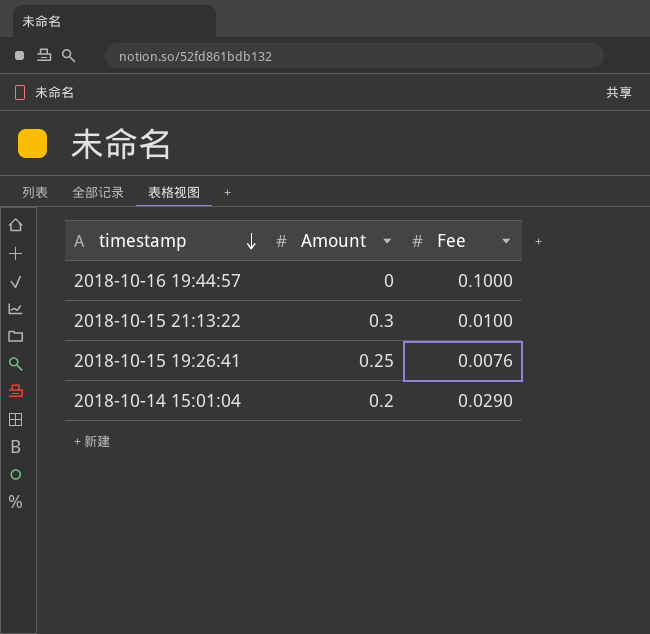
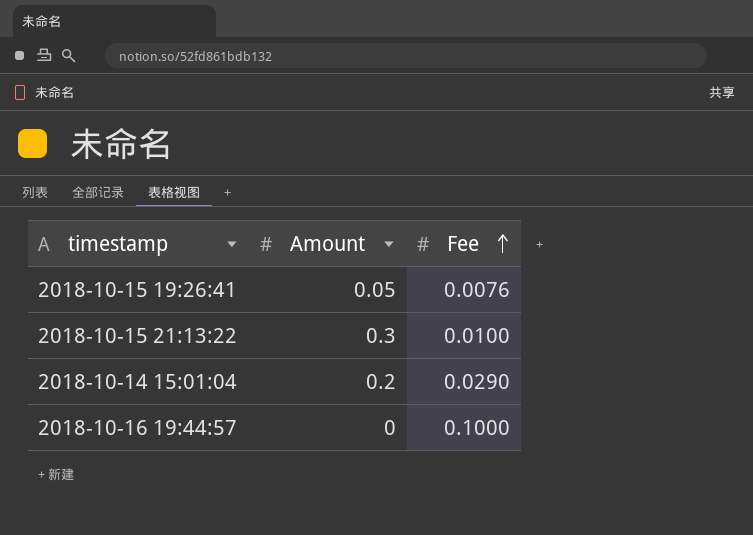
row order: timestamp descending -> Fee ascending
2018-10-15 19:26:41 | Amount: 0.25 -> 0.05

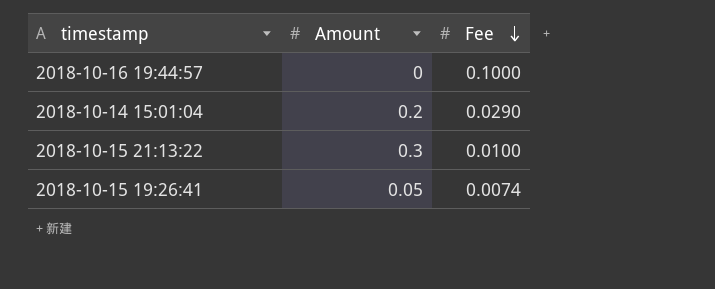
row order: Fee ascending -> Fee descending
2018-10-15 19:26:41 | Fee: 0.0076 -> 0.0074

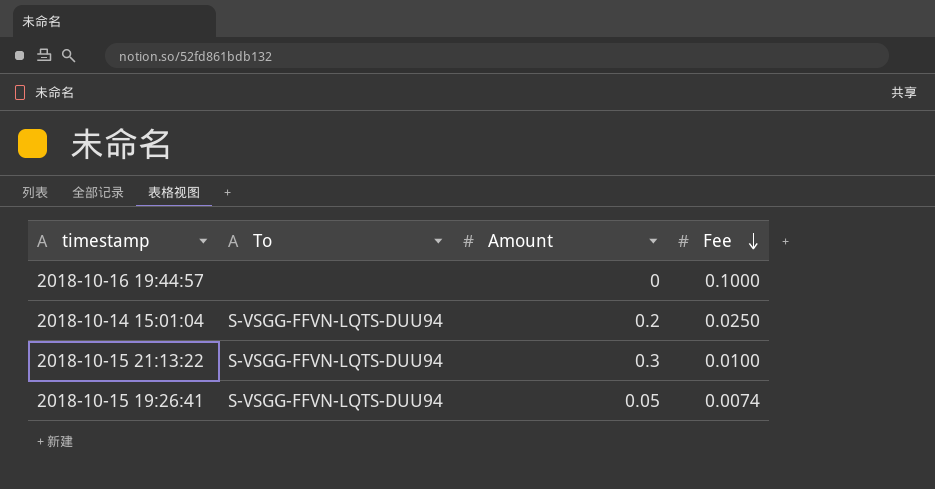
column To | position: none -> 2
2018-10-14 15:01:04 | Fee: 0.0290 -> 0.0250

